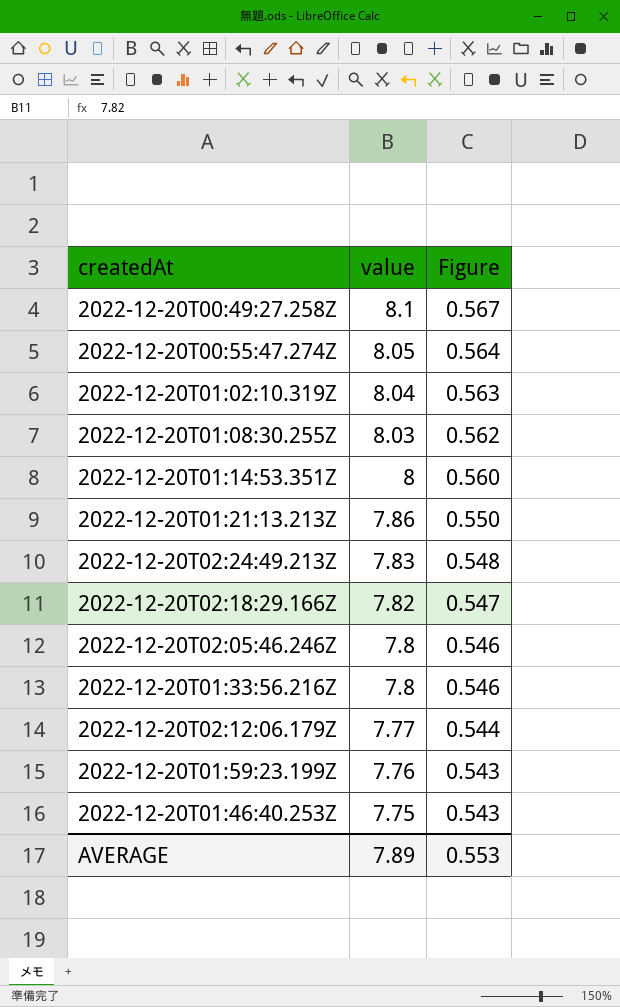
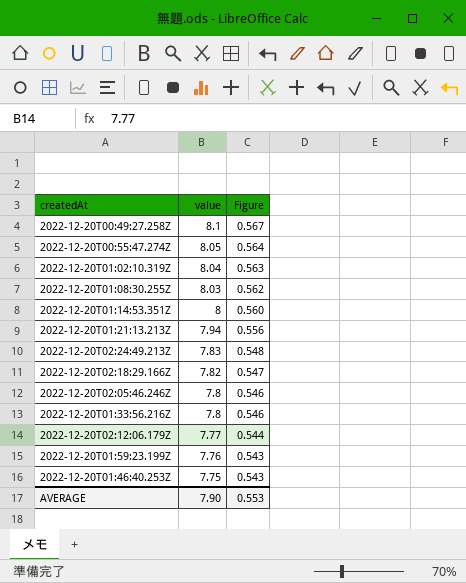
2022-12-20T01:21:13.213Z | value: 7.86 -> 7.94
2022-12-20T01:21:13.213Z | Figure: 0.550 -> 0.556
AVERAGE | value: 7.89 -> 7.90

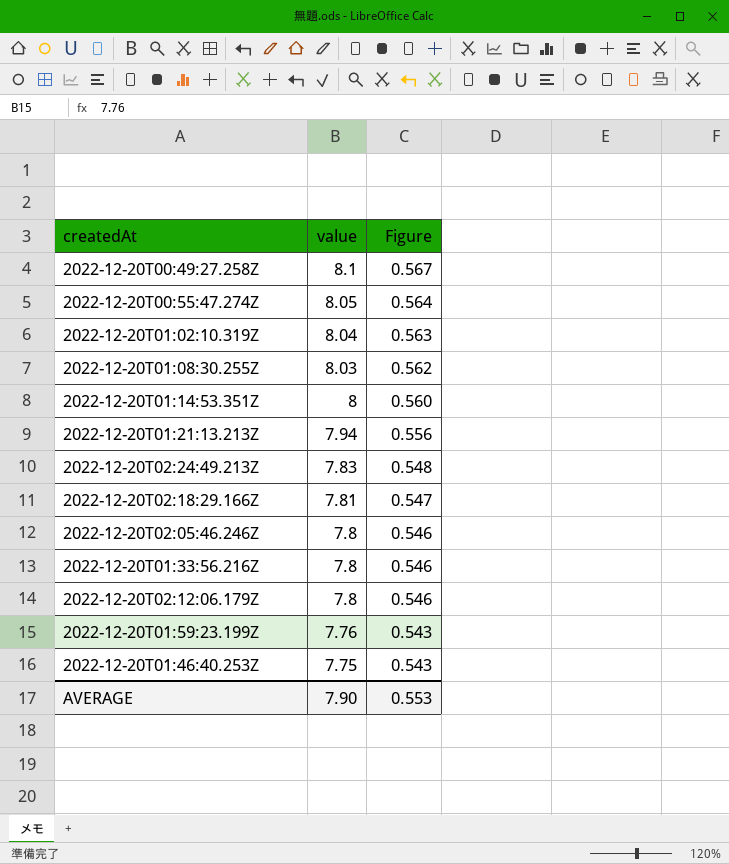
2022-12-20T02:18:29.166Z | value: 7.82 -> 7.81
2022-12-20T02:12:06.179Z | value: 7.77 -> 7.8
2022-12-20T02:12:06.179Z | Figure: 0.544 -> 0.546

